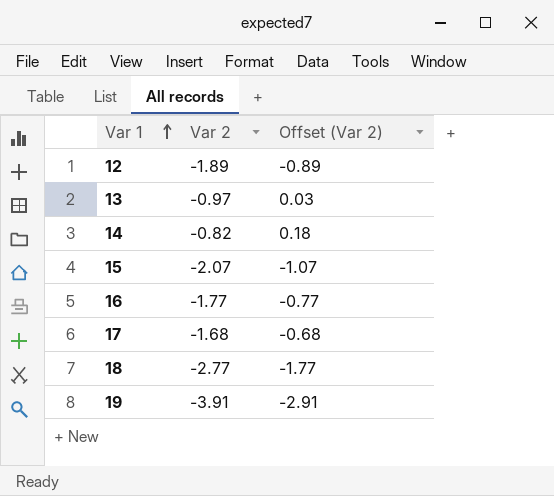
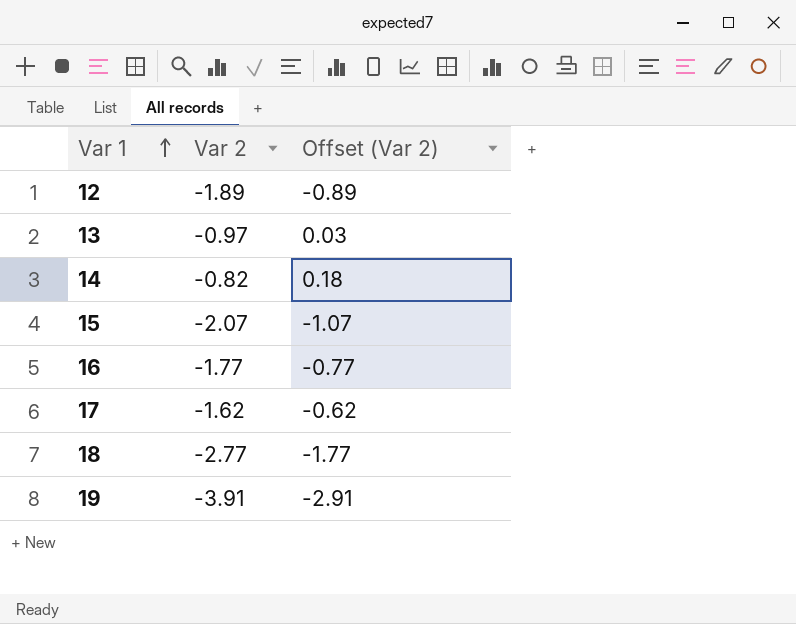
17 | Var 2: -1.68 -> -1.62
17 | Offset (Var 2): -0.68 -> -0.62

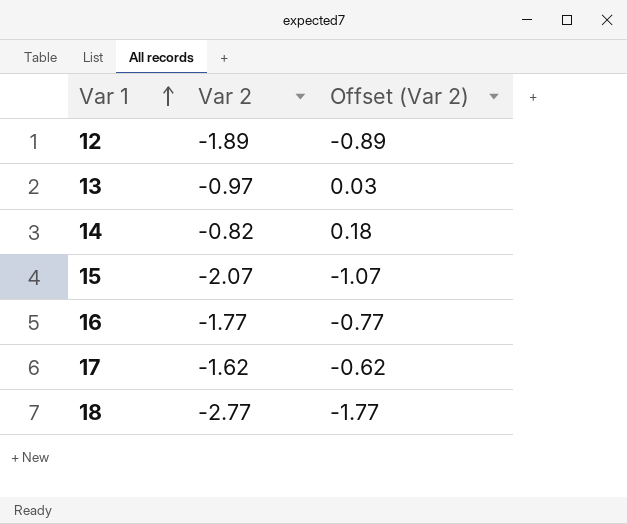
row 19: -3.91 | -2.91 -> none

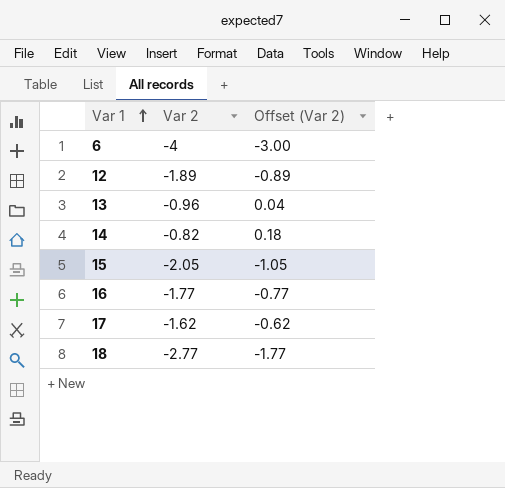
row 6: none -> -4 | -3.00
13 | Var 2: -0.97 -> -0.96
13 | Offset (Var 2): 0.03 -> 0.04
15 | Var 2: -2.07 -> -2.05
15 | Offset (Var 2): -1.07 -> -1.05

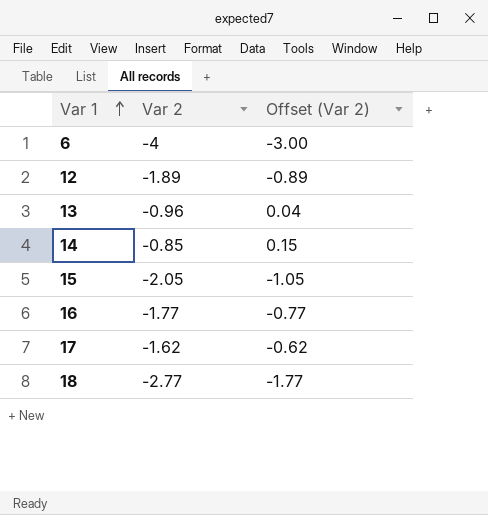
14 | Var 2: -0.82 -> -0.85
14 | Offset (Var 2): 0.18 -> 0.15

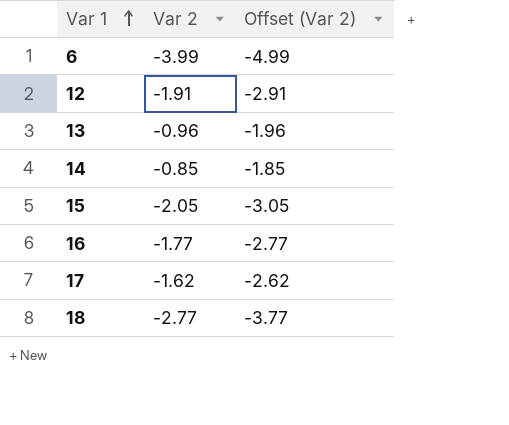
column Offset (Var 2) | formula: [Var 2] + 1 -> [Var 2] - 1
6 | Var 2: -4 -> -3.99
12 | Var 2: -1.89 -> -1.91

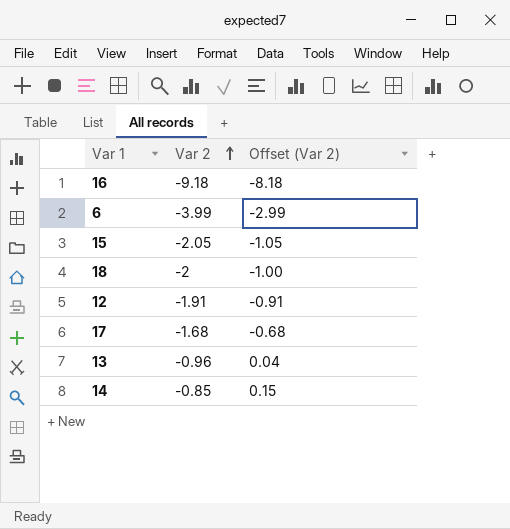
row order: Var 1 ascending -> Var 2 ascending
column Offset (Var 2) | formula: [Var 2] - 1 -> [Var 2] + 1
16 | Var 2: -1.77 -> -9.18
18 | Var 2: -2.77 -> -2
17 | Var 2: -1.62 -> -1.68

